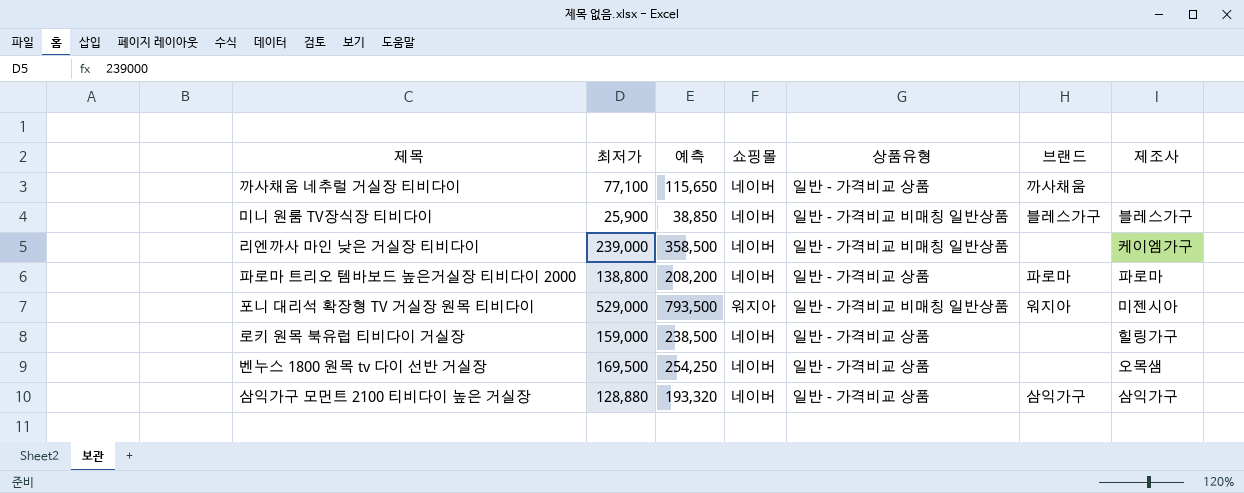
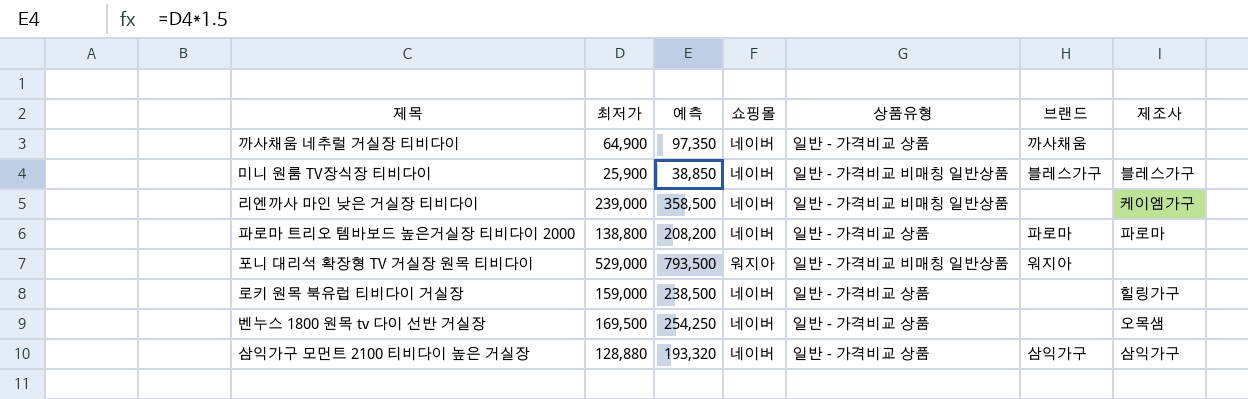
까사채움 네추럴 거실장 티비다이 | 최저가: 77,100 -> 64,900
까사채움 네추럴 거실장 티비다이 | 예측: 115,650 -> 97,350
포니 대리석 확장형 TV 거실장 원목 티비다이 | 제조사: 미젠시아 -> none

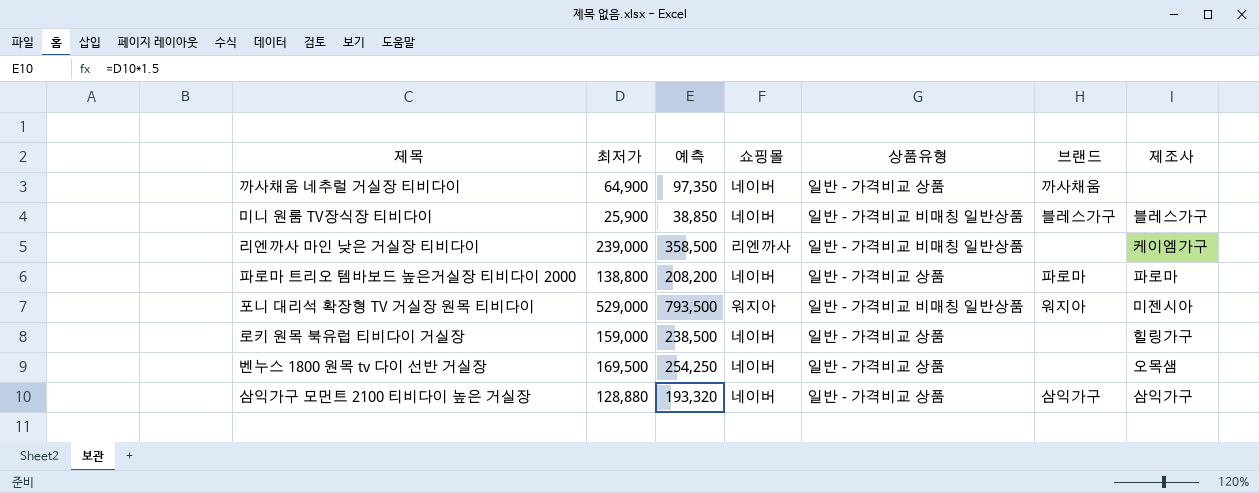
리엔까사 마인 낮은 거실장 티비다이 | 쇼핑몰: 네이버 -> 리엔까사
포니 대리석 확장형 TV 거실장 원목 티비다이 | 제조사: none -> 미젠시아

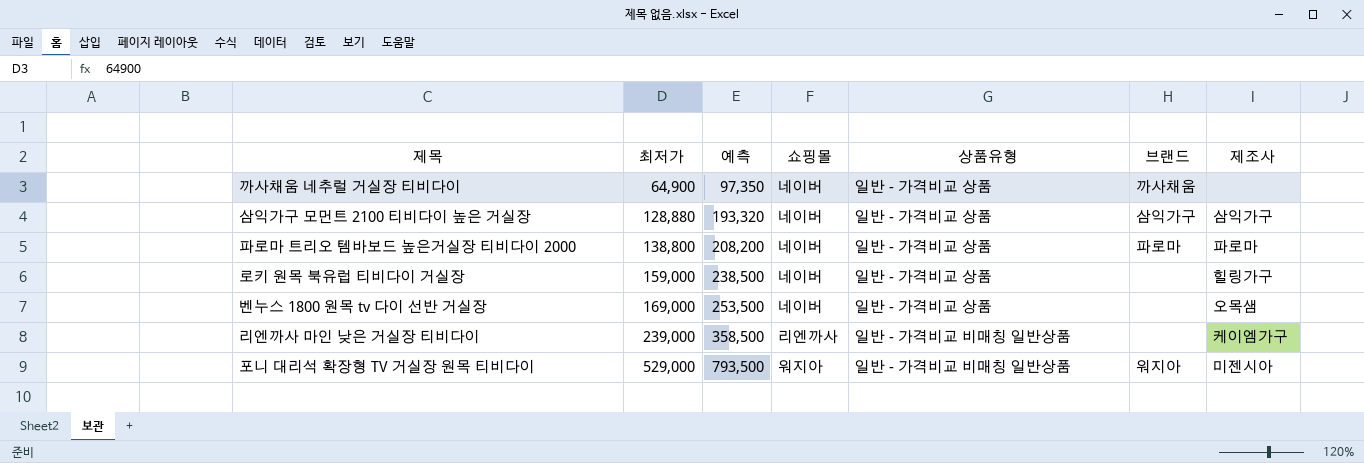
row order: none -> 최저가 ascending
row 미니 원룸 TV장식장 티비다이: 25,900 | 38,850 | 네이버 | 일반 - 가격비교 비매칭 일반상품 | 블레스가구 | 블레스가구 -> none
벤누스 1800 원목 tv 다이 선반 거실장 | 최저가: 169,500 -> 169,000
벤누스 1800 원목 tv 다이 선반 거실장 | 예측: 254,250 -> 253,500

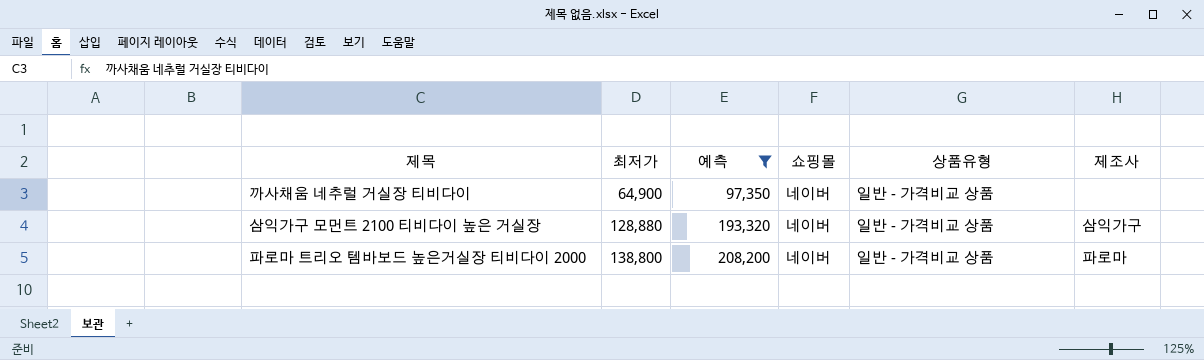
filter: none -> 예측 <= 208,200
column 브랜드 | position: 6 -> none

